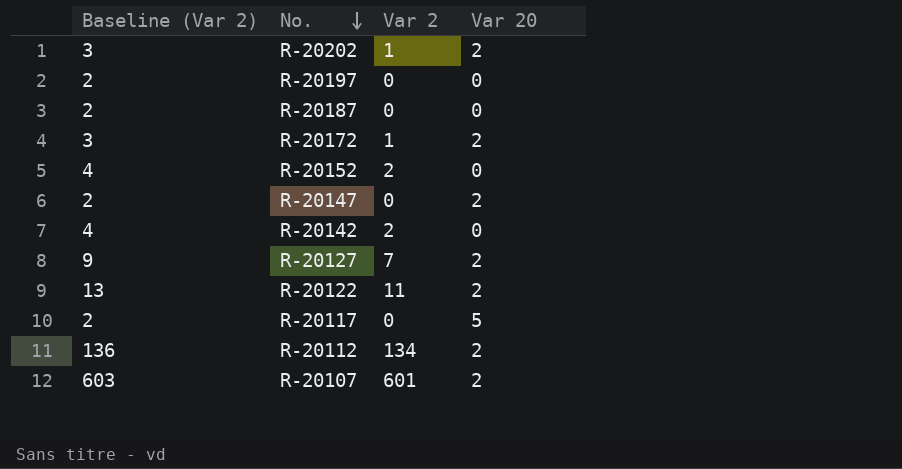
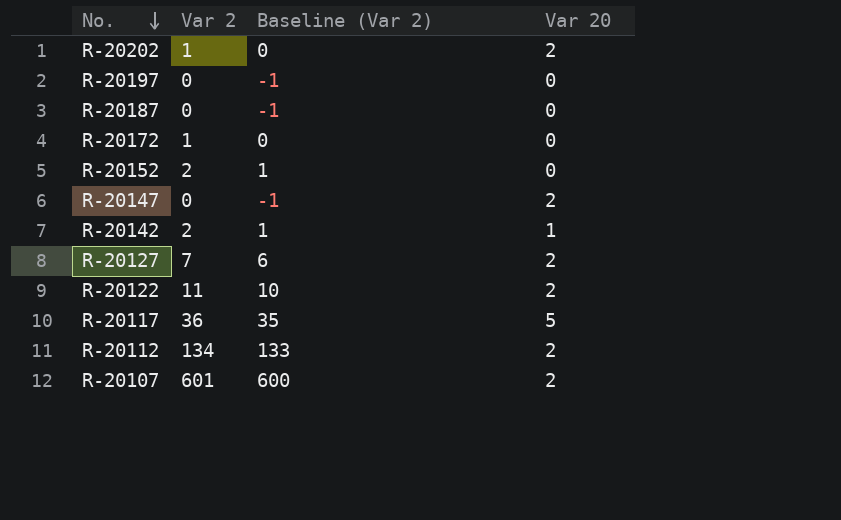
column Baseline (Var 2) | formula: [Var 2] + 2 -> [Var 2] - 1
column Baseline (Var 2) | position: 1 -> 3
R-20172 | Var 20: 2 -> 0
R-20142 | Var 20: 0 -> 1
R-20117 | Var 2: 0 -> 36

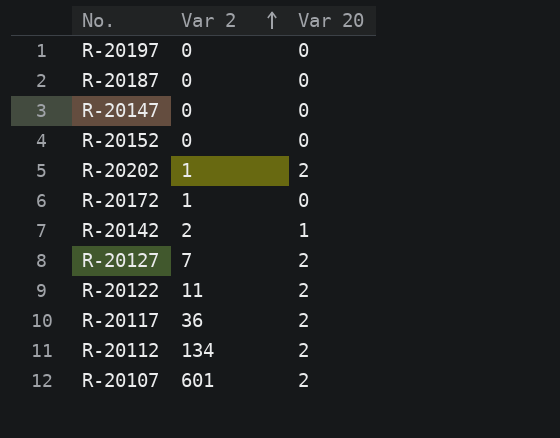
row order: No. descending -> Var 2 ascending
column Baseline (Var 2) | formula: [Var 2] - 1 -> none
R-20147 | Var 20: 2 -> 0
R-20152 | Var 2: 2 -> 0
R-20117 | Var 20: 5 -> 2

